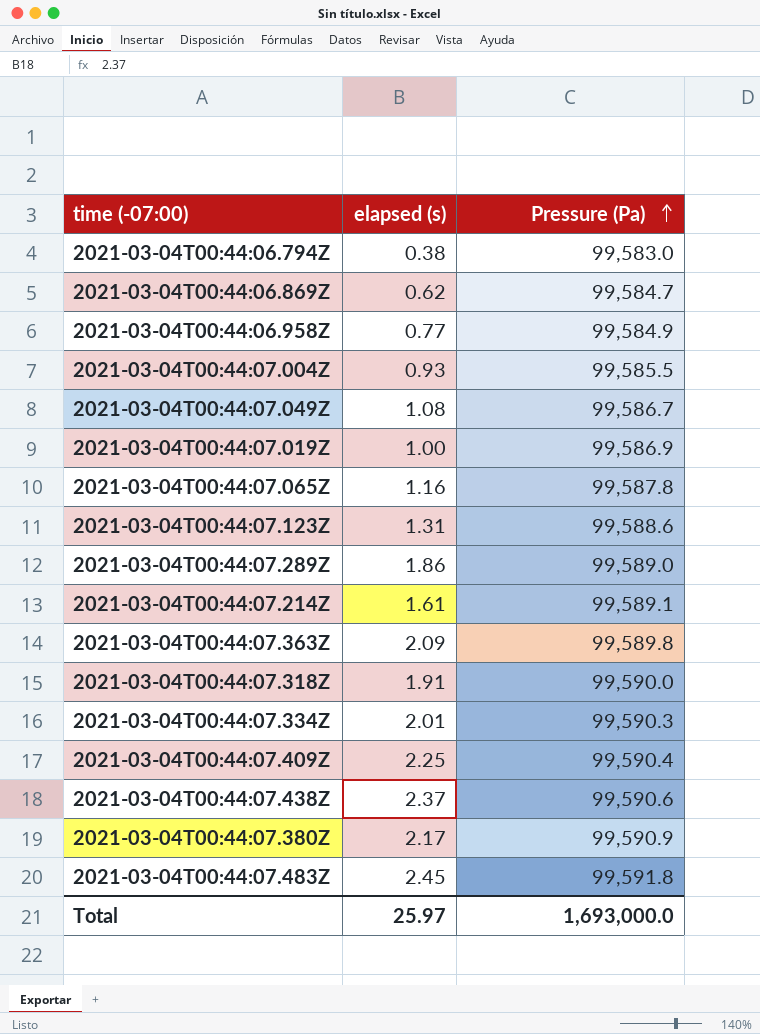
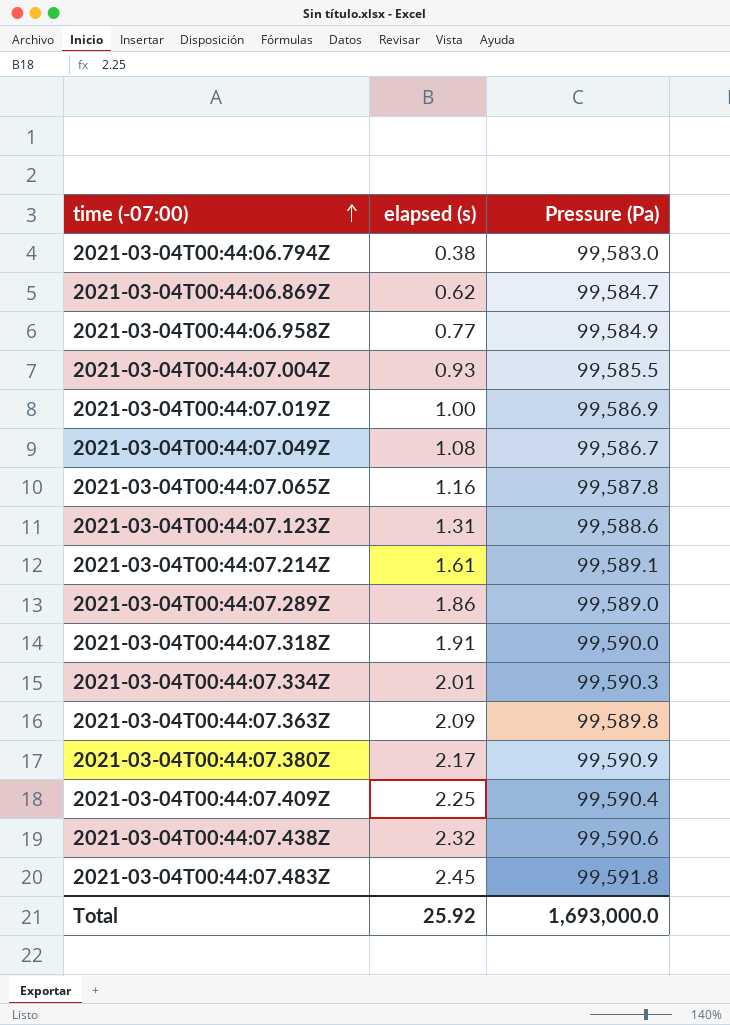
row order: Pressure (Pa) ascending -> time (-07:00) ascending
2021-03-04T00:44:07.438Z | elapsed (s): 2.37 -> 2.32
Total | elapsed (s): 25.97 -> 25.92

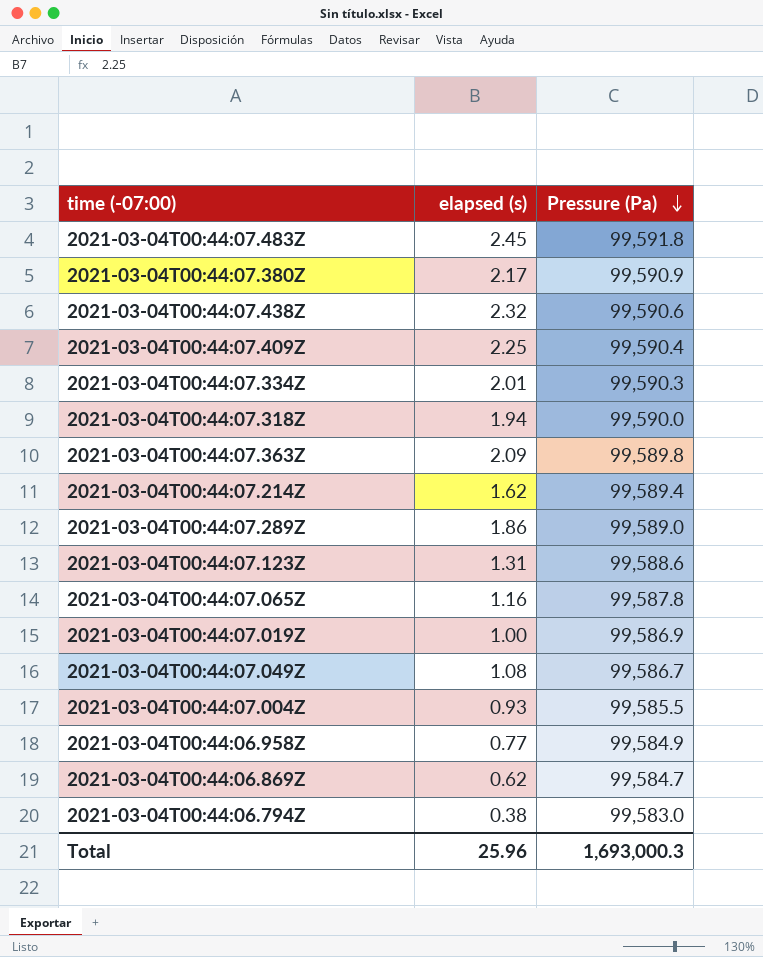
row order: time (-07:00) ascending -> Pressure (Pa) descending
2021-03-04T00:44:07.318Z | elapsed (s): 1.91 -> 1.94
2021-03-04T00:44:07.214Z | elapsed (s): 1.61 -> 1.62
2021-03-04T00:44:07.214Z | Pressure (Pa): 99,589.1 -> 99,589.4
Total | elapsed (s): 25.92 -> 25.96
Total | Pressure (Pa): 1,693,000.0 -> 1,693,000.3

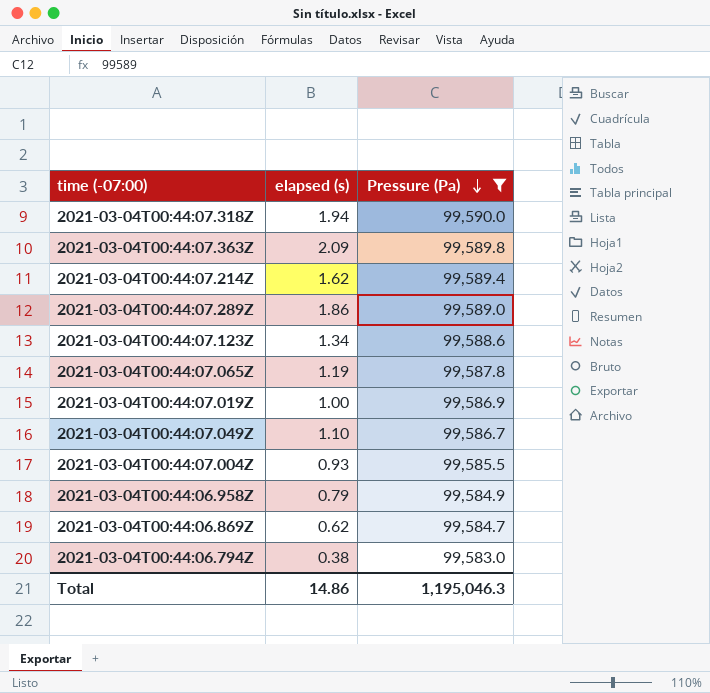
filter: none -> Pressure (Pa) <= 99,590.0
2021-03-04T00:44:07.123Z | elapsed (s): 1.31 -> 1.34
2021-03-04T00:44:07.065Z | elapsed (s): 1.16 -> 1.19
2021-03-04T00:44:07.049Z | elapsed (s): 1.08 -> 1.10
2021-03-04T00:44:06.958Z | elapsed (s): 0.77 -> 0.79
Total | elapsed (s): 25.96 -> 14.86
Total | Pressure (Pa): 1,693,000.3 -> 1,195,046.3

